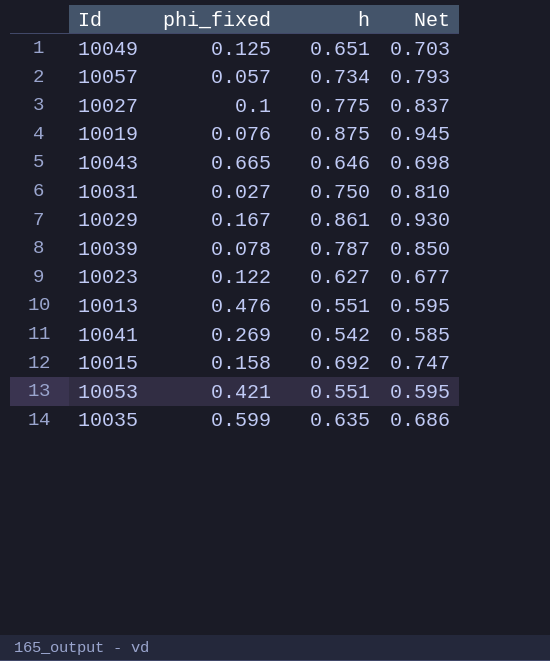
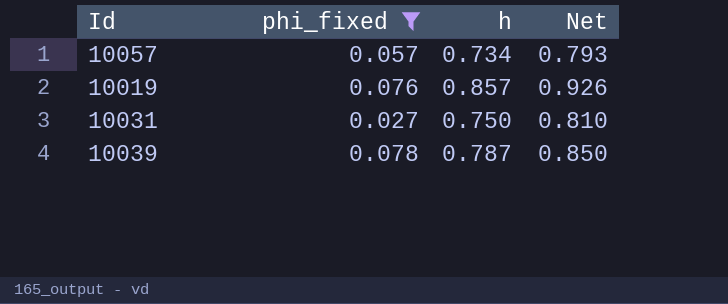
filter: none -> phi_fixed <= 0.078
10019 | h: 0.875 -> 0.857
10019 | Net: 0.945 -> 0.926

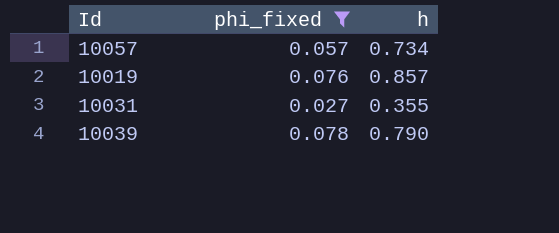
column Net | formula: [h] * 1.08 -> none
10031 | h: 0.750 -> 0.355
10039 | h: 0.787 -> 0.790

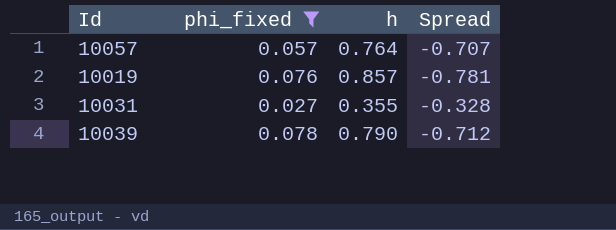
column Spread | formula: none -> [phi_fixed] - [h]
10057 | h: 0.734 -> 0.764

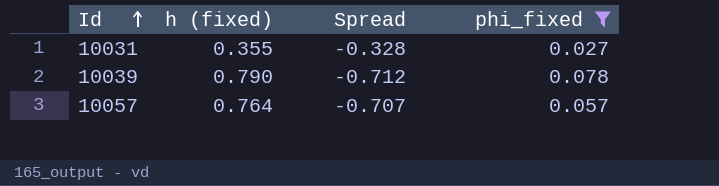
row order: none -> Id ascending
column name: h -> h (fixed)
column phi_fixed | position: 2 -> 4
row 10019: 0.076 | 0.857 | -0.781 -> none

